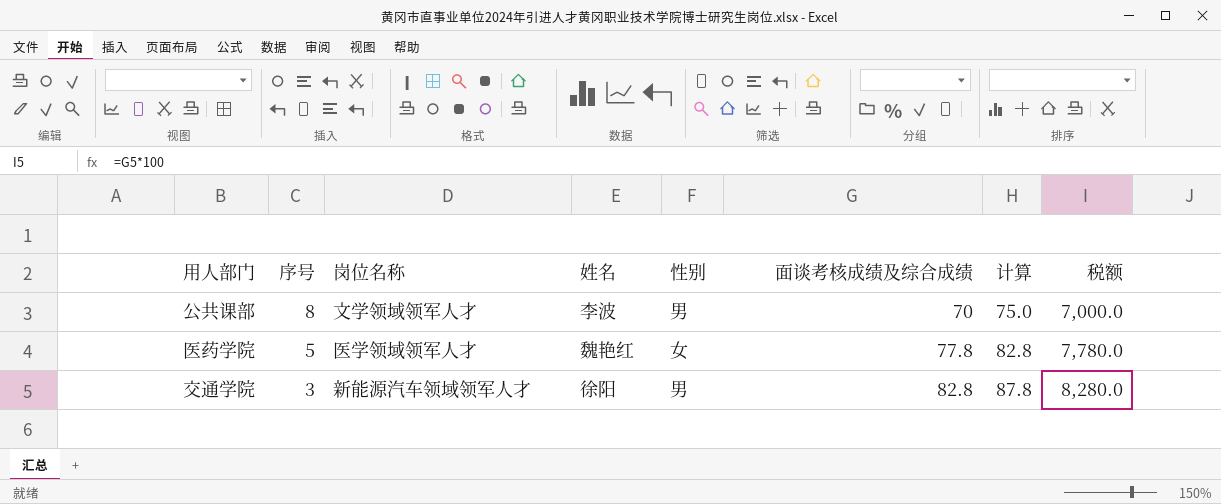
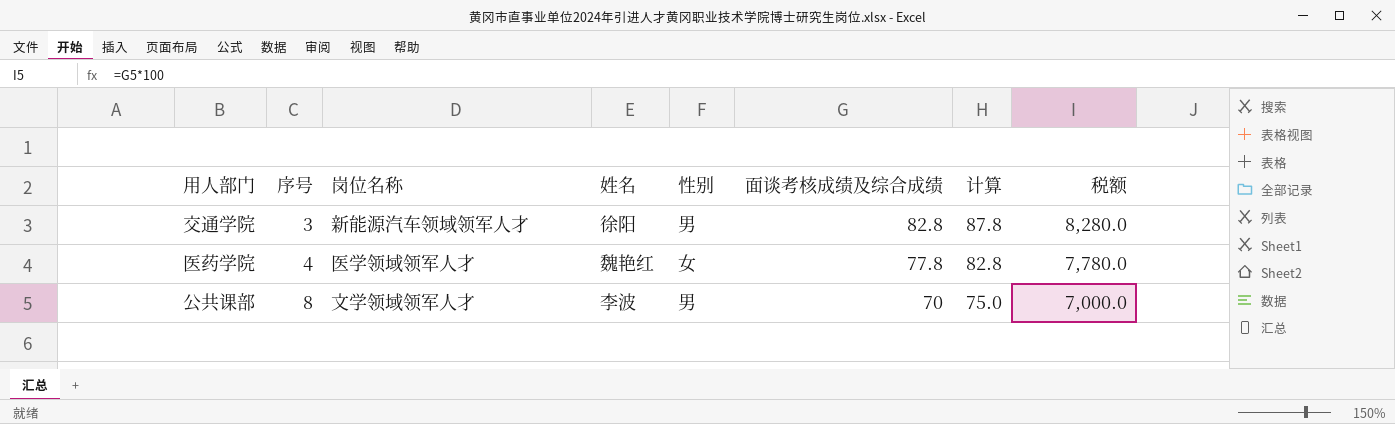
row order: 序号 descending -> 序号 ascending
医药学院 | 序号: 5 -> 4

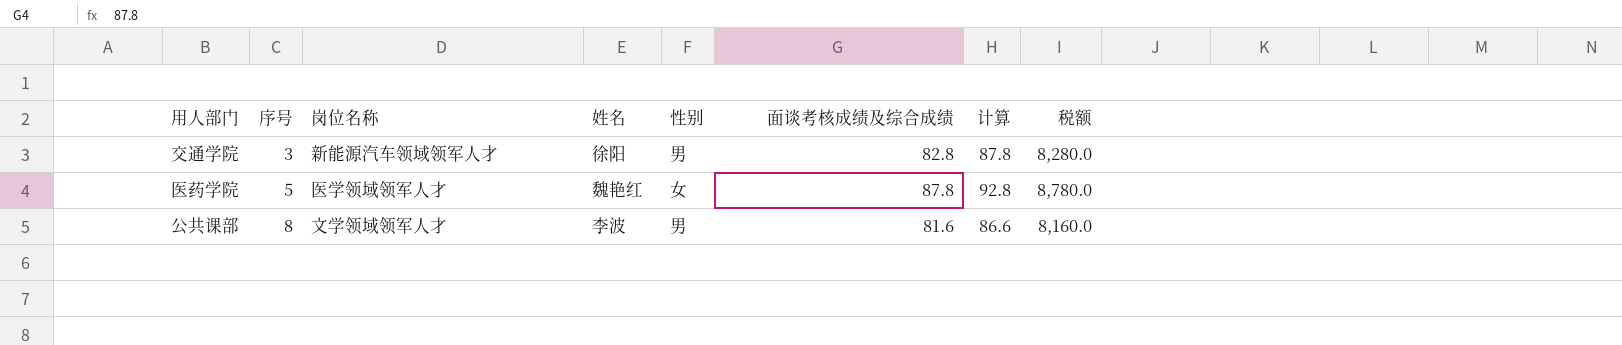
医药学院 | 序号: 4 -> 5
医药学院 | 面谈考核成绩及综合成绩: 77.8 -> 87.8
医药学院 | 计算: 82.8 -> 92.8
医药学院 | 税额: 7,780.0 -> 8,780.0
公共课部 | 面谈考核成绩及综合成绩: 70 -> 81.6
公共课部 | 计算: 75.0 -> 86.6
公共课部 | 税额: 7,000.0 -> 8,160.0

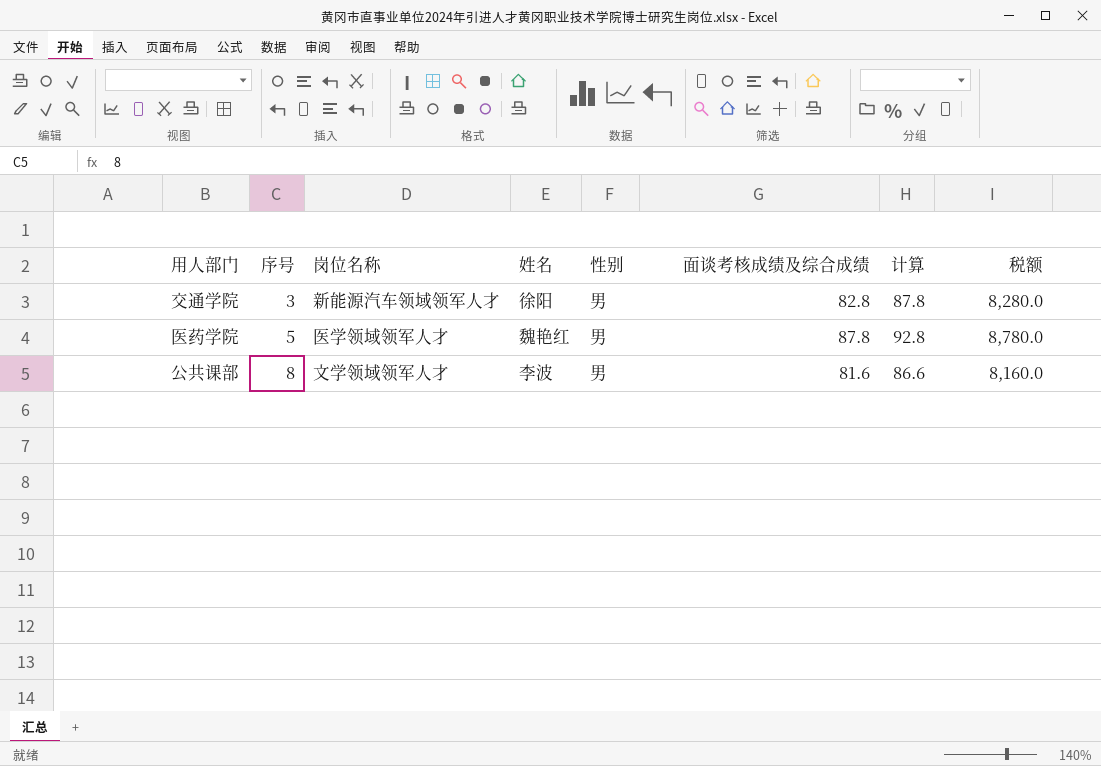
医药学院 | 性别: 女 -> 男

